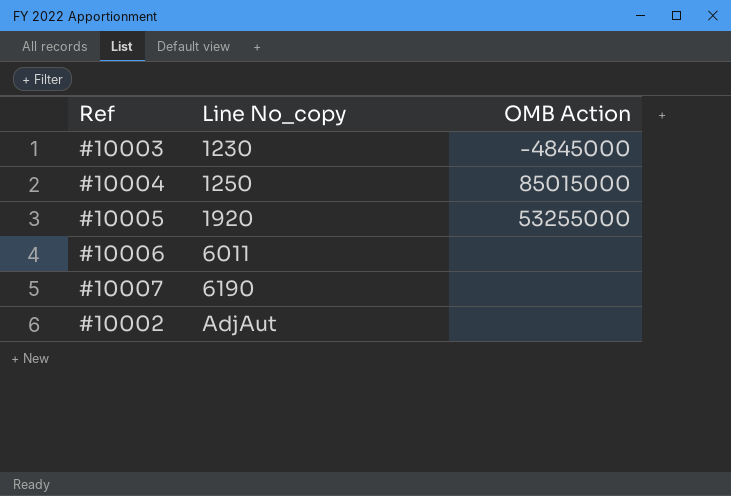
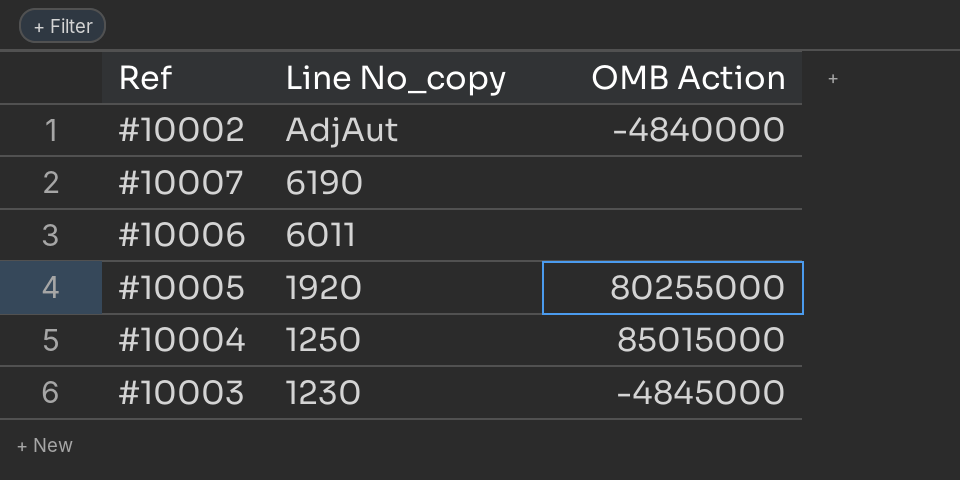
row order: Line No_copy ascending -> Line No_copy descending
#10002 | OMB Action: none -> -4840000
#10005 | OMB Action: 53255000 -> 80255000

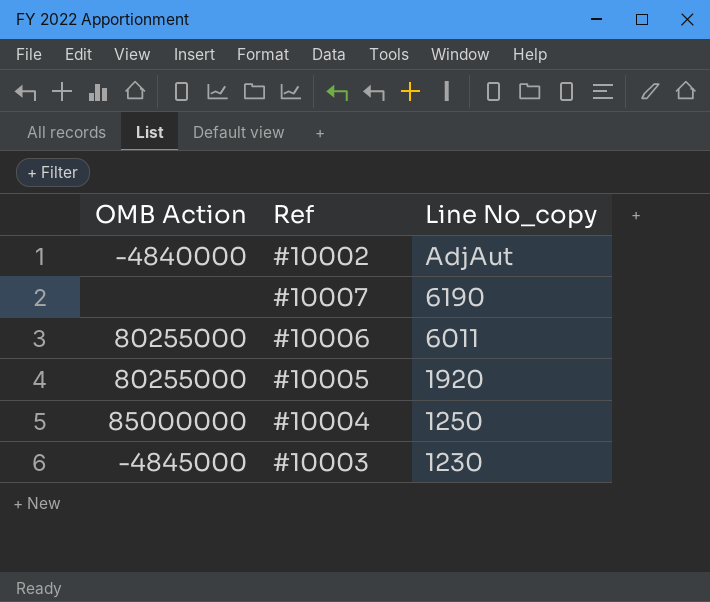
column OMB Action | position: 3 -> 1
#10006 | OMB Action: none -> 80255000
#10004 | OMB Action: 85015000 -> 85000000

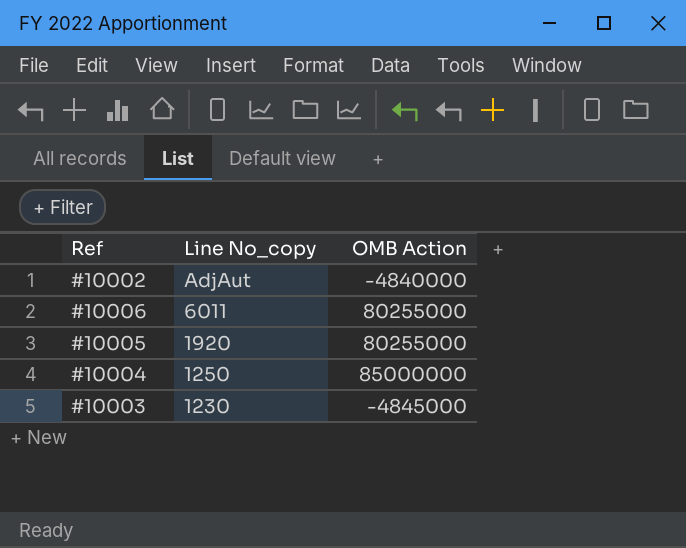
column OMB Action | position: 1 -> 3
row #10007: none | 6190 -> none

